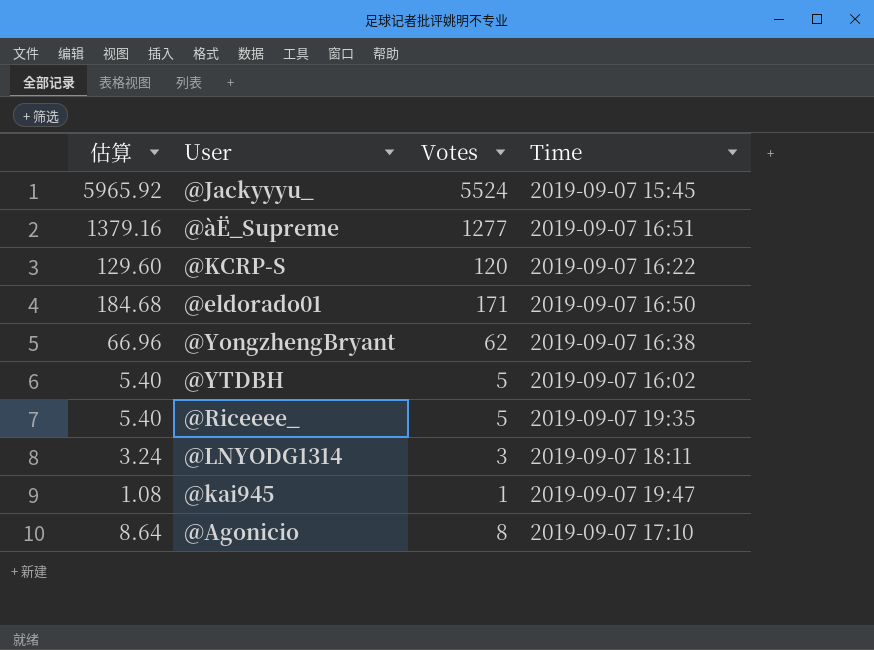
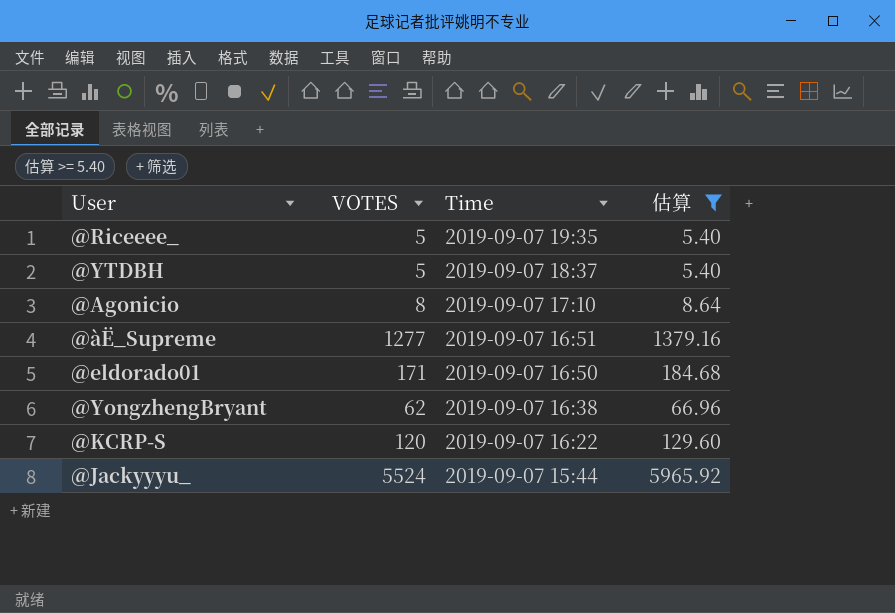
filter: none -> 估算 >= 5.40
row order: none -> Time descending
column name: Votes -> VOTES
column 估算 | position: 1 -> 4
@YTDBH | Time: 2019-09-07 16:02 -> 2019-09-07 18:37
@Jackyyyu_ | Time: 2019-09-07 15:45 -> 2019-09-07 15:44

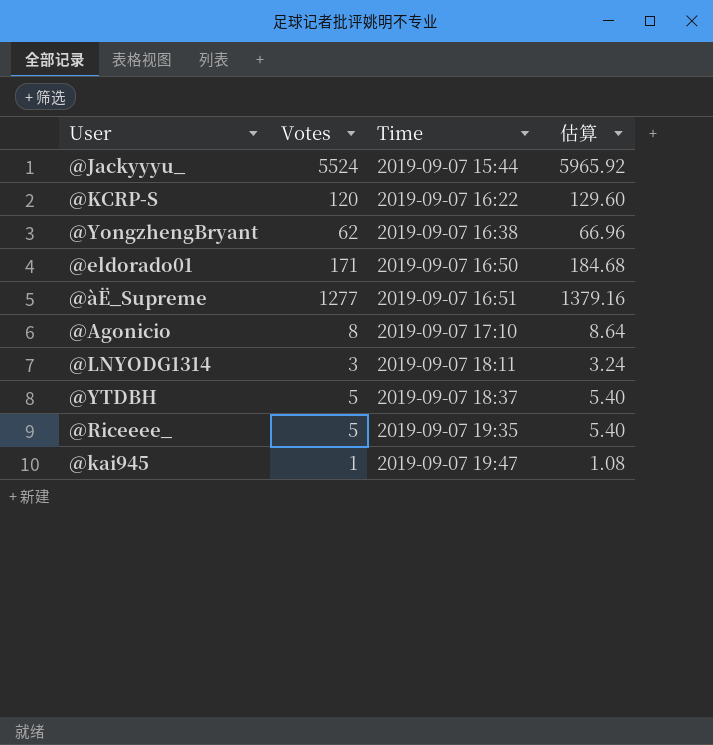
filter: 估算 >= 5.40 -> none
row order: Time descending -> Time ascending
column name: VOTES -> Votes

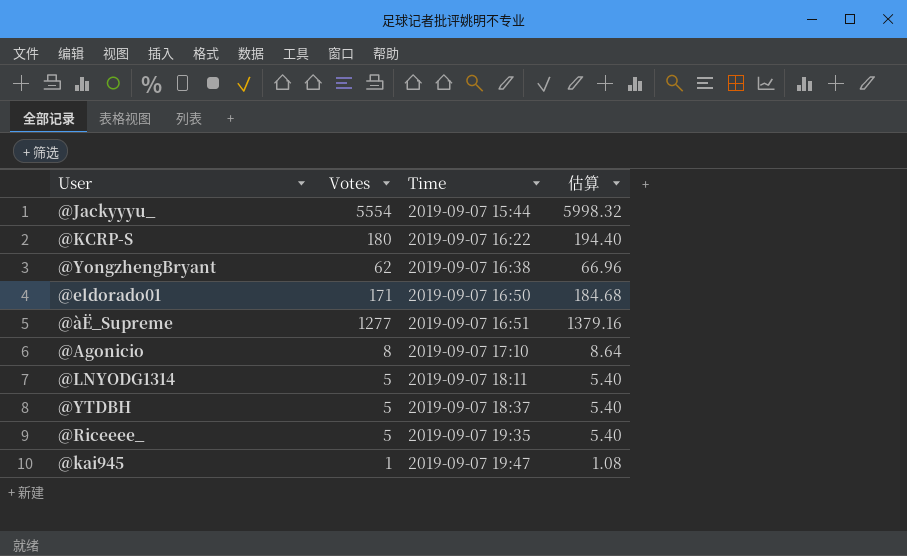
@Jackyyyu_ | Votes: 5524 -> 5554
@Jackyyyu_ | 估算: 5965.92 -> 5998.32
@KCRP-S | Votes: 120 -> 180
@KCRP-S | 估算: 129.60 -> 194.40
@LNYODG1314 | Votes: 3 -> 5
@LNYODG1314 | 估算: 3.24 -> 5.40

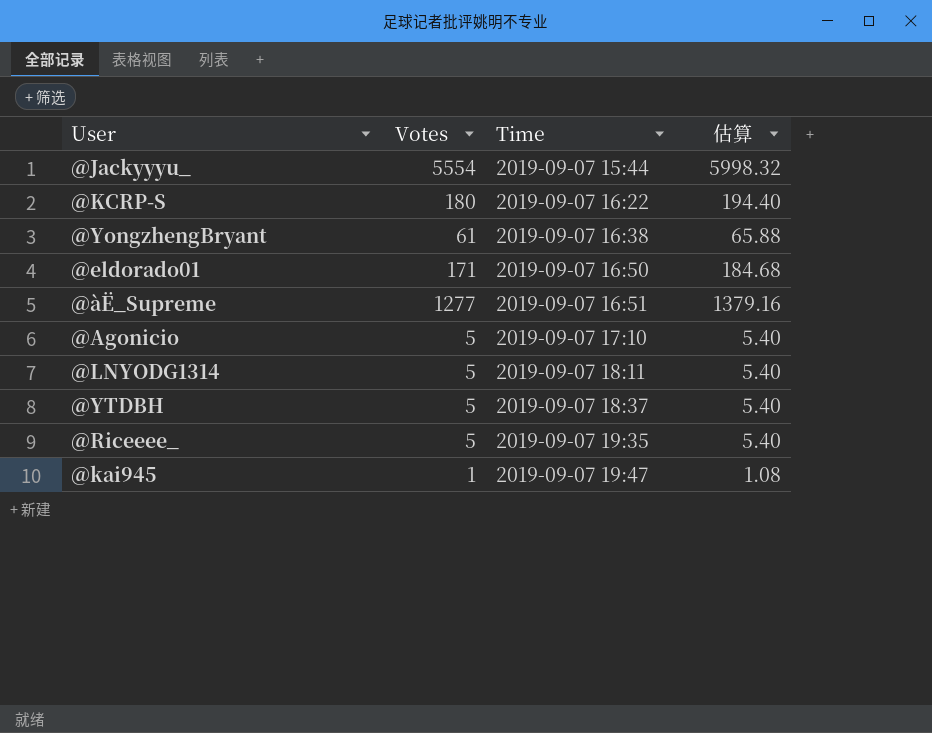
@YongzhengBryant | Votes: 62 -> 61
@YongzhengBryant | 估算: 66.96 -> 65.88
@Agonicio | Votes: 8 -> 5
@Agonicio | 估算: 8.64 -> 5.40

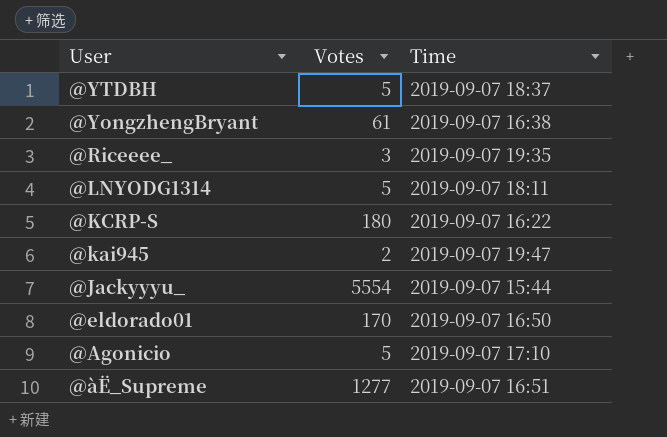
row order: Time ascending -> User descending
column 估算 | formula: [Votes] * 1.08 -> none
@Riceeee_ | Votes: 5 -> 3
@kai945 | Votes: 1 -> 2
@eldorado01 | Votes: 171 -> 170

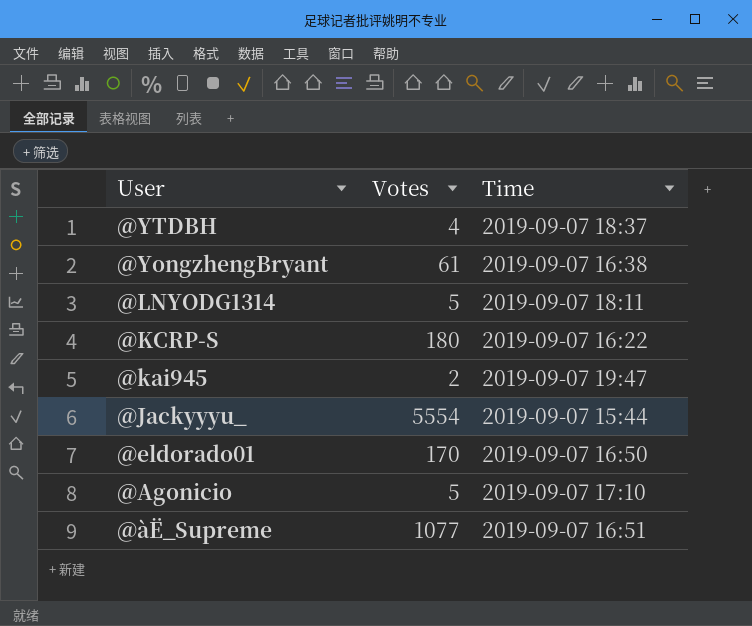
row @Riceeee_: 3 | 2019-09-07 19:35 -> none
@YTDBH | Votes: 5 -> 4
@àË_Supreme | Votes: 1277 -> 1077

